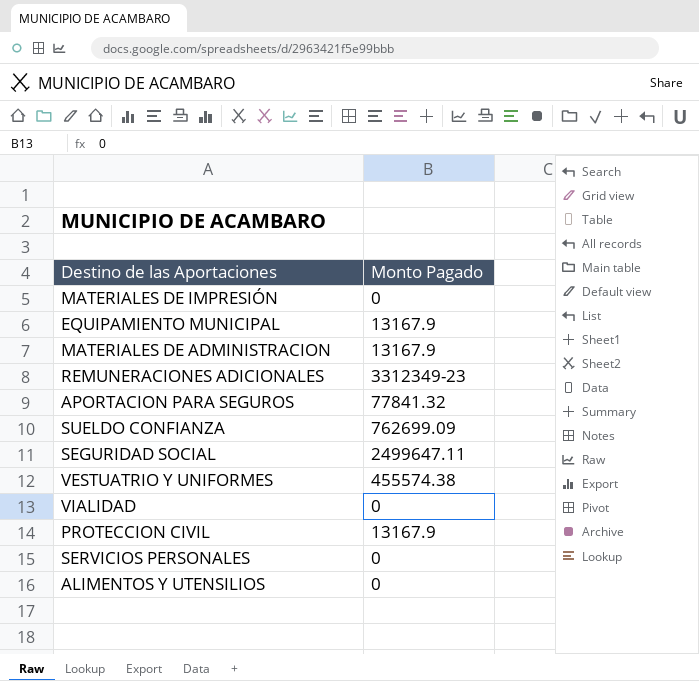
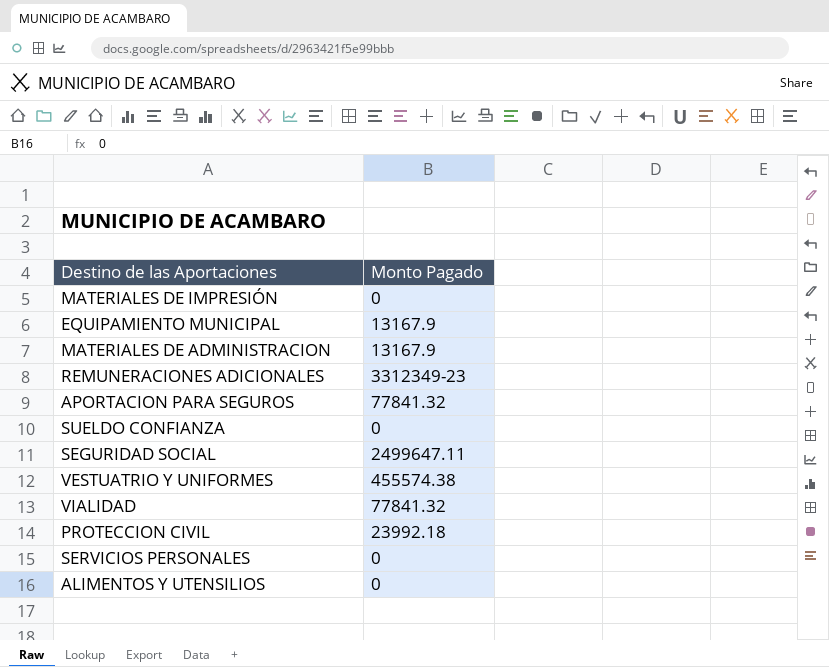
SUELDO CONFIANZA | Monto Pagado: 762699.09 -> 0
VIALIDAD | Monto Pagado: 0 -> 77841.32
PROTECCION CIVIL | Monto Pagado: 13167.9 -> 23992.18

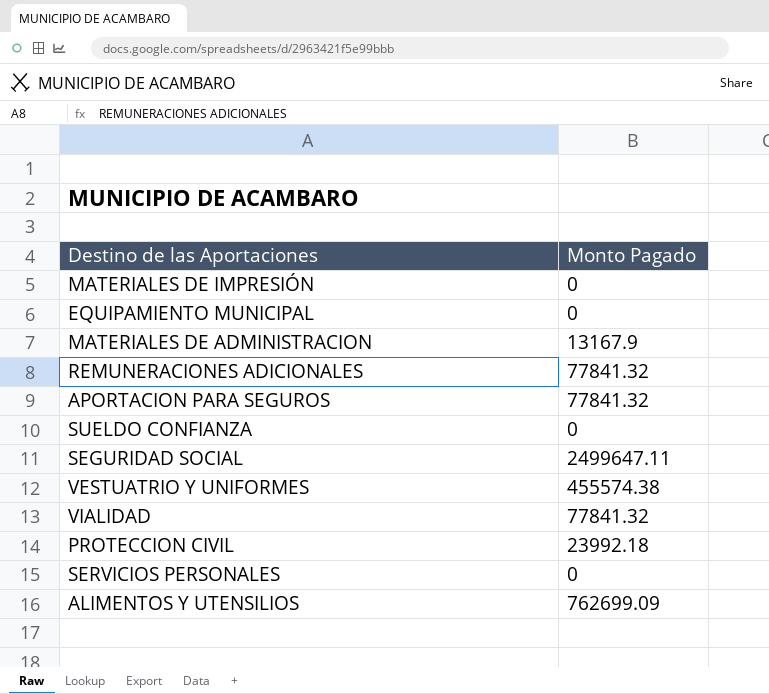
EQUIPAMIENTO MUNICIPAL | Monto Pagado: 13167.9 -> 0
REMUNERACIONES ADICIONALES | Monto Pagado: 3312349-23 -> 77841.32
ALIMENTOS Y UTENSILIOS | Monto Pagado: 0 -> 762699.09

